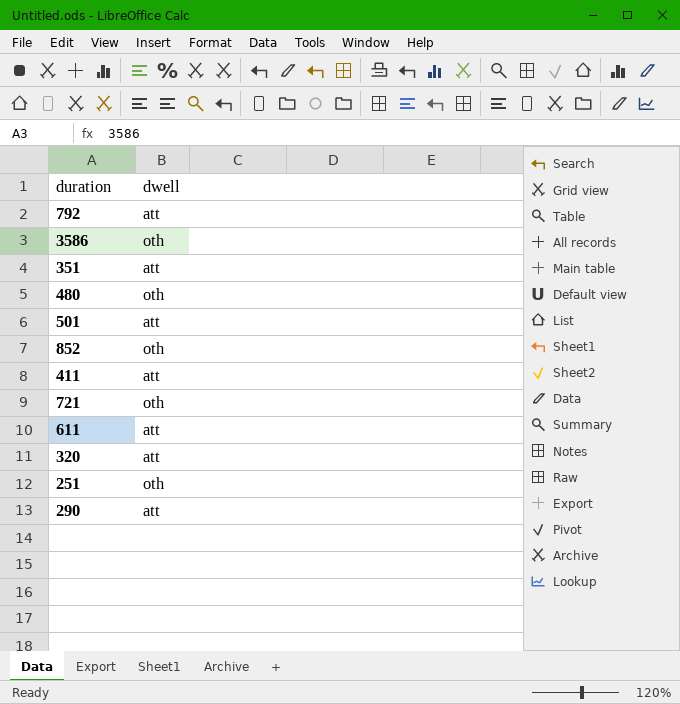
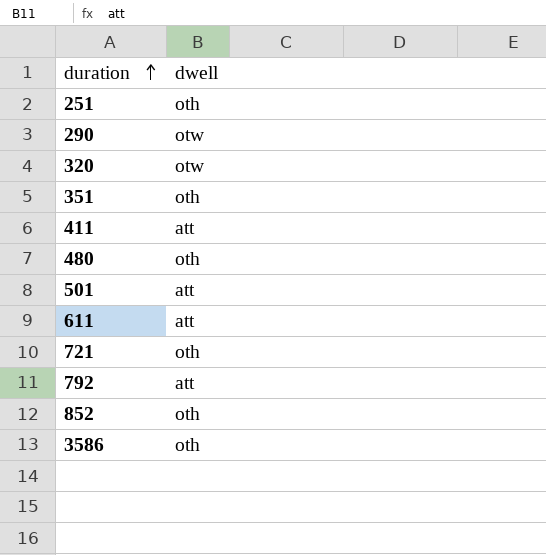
row order: none -> duration ascending
290 | dwell: att -> otw
320 | dwell: att -> otw
351 | dwell: att -> oth

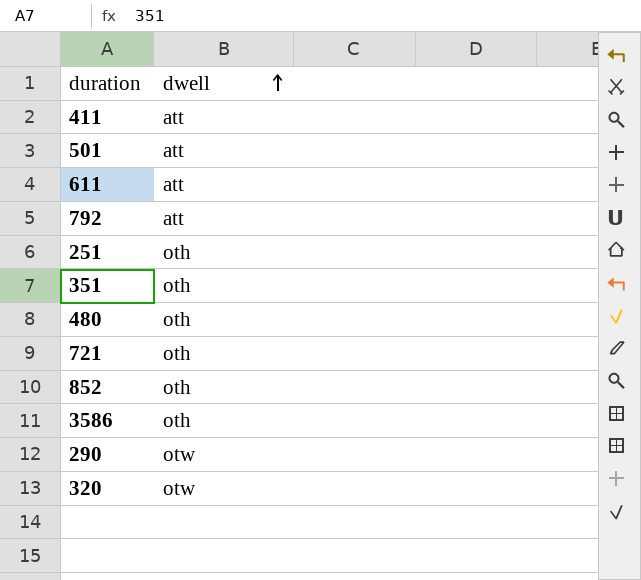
row order: duration ascending -> dwell ascending

